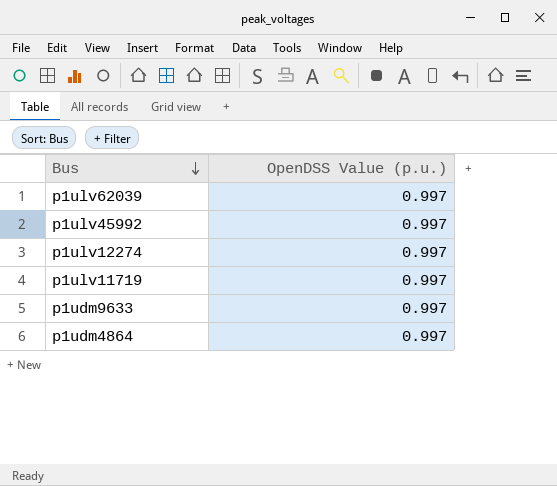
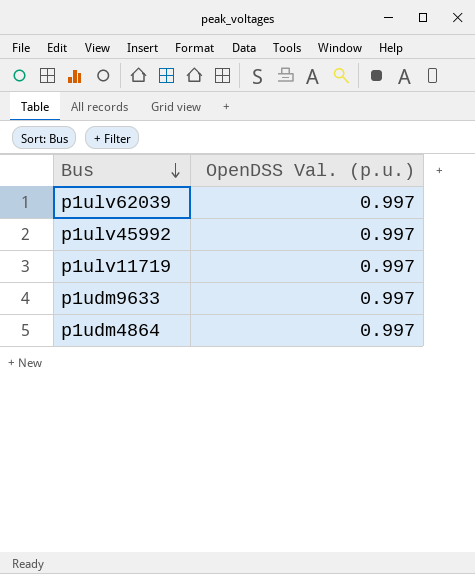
column name: OpenDSS Value (p.u.) -> OpenDSS Val. (p.u.)
row p1ulv12274: 0.997 -> none

